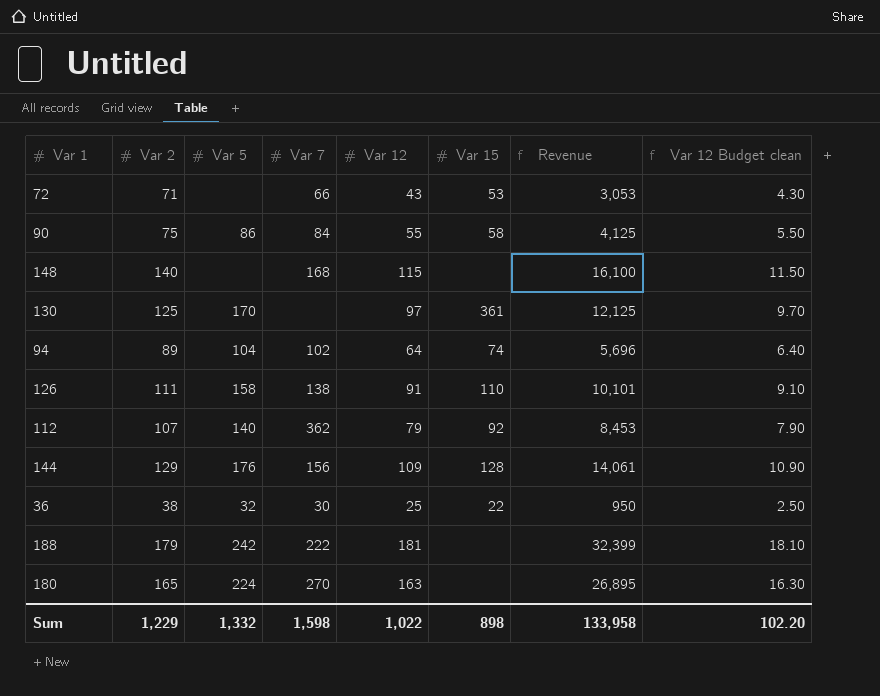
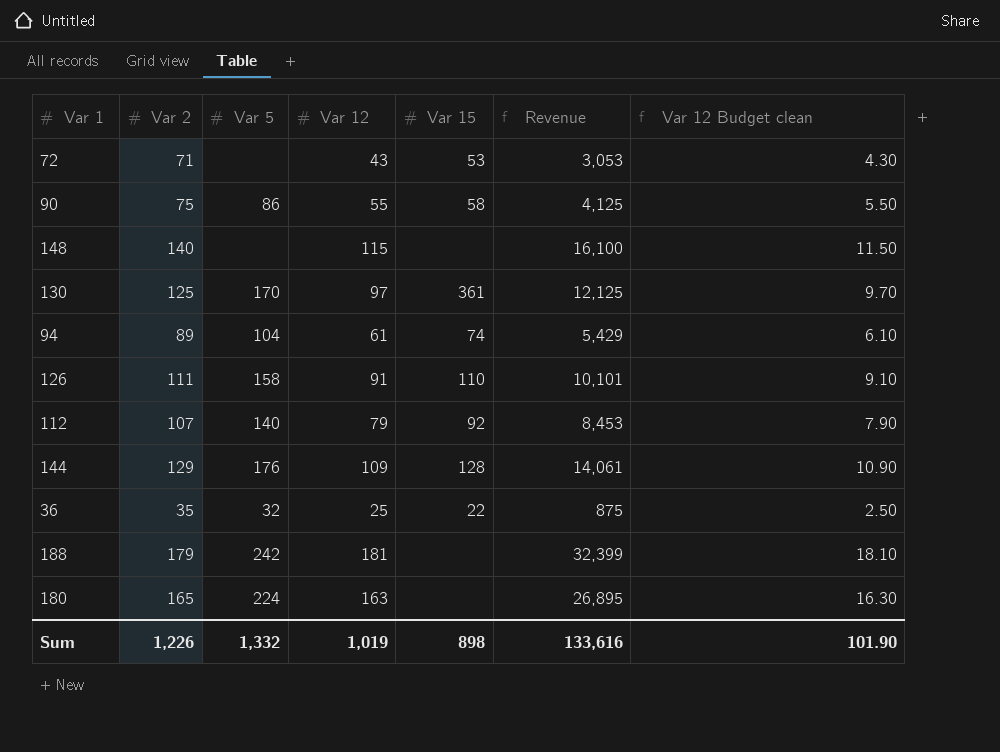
column Var 7 | position: 4 -> none
94 | Var 12: 64 -> 61
94 | Revenue: 5,696 -> 5,429
94 | Var 12 Budget clean: 6.40 -> 6.10
36 | Var 2: 38 -> 35
36 | Revenue: 950 -> 875
Sum | Var 2: 1,229 -> 1,226
Sum | Var 12: 1,022 -> 1,019
Sum | Revenue: 133,958 -> 133,616
Sum | Var 12 Budget clean: 102.20 -> 101.90

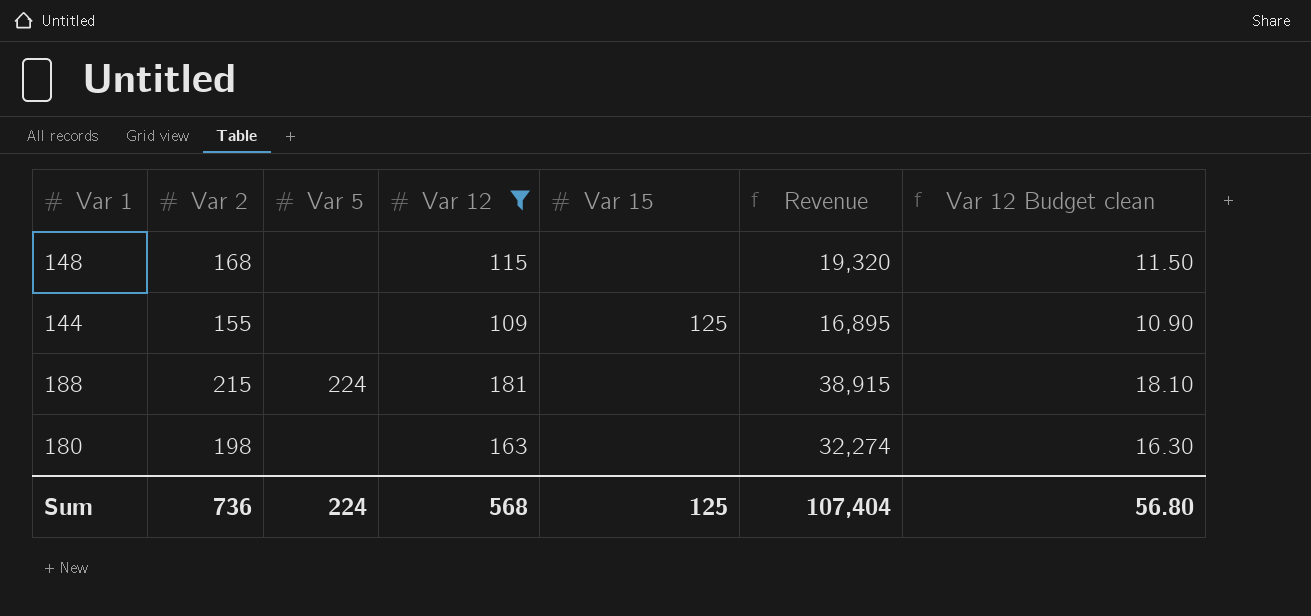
filter: none -> Var 12 >= 109
148 | Var 2: 140 -> 168
148 | Revenue: 16,100 -> 19,320
144 | Var 2: 129 -> 155
144 | Var 5: 176 -> none
144 | Var 15: 128 -> 125
144 | Revenue: 14,061 -> 16,895
188 | Var 2: 179 -> 215
188 | Var 5: 242 -> 224
188 | Revenue: 32,399 -> 38,915
180 | Var 2: 165 -> 198
180 | Var 5: 224 -> none
180 | Revenue: 26,895 -> 32,274
Sum | Var 2: 1,226 -> 736
Sum | Var 5: 1,332 -> 224
Sum | Var 12: 1,019 -> 568
Sum | Var 15: 898 -> 125
Sum | Revenue: 133,616 -> 107,404
Sum | Var 12 Budget clean: 101.90 -> 56.80

